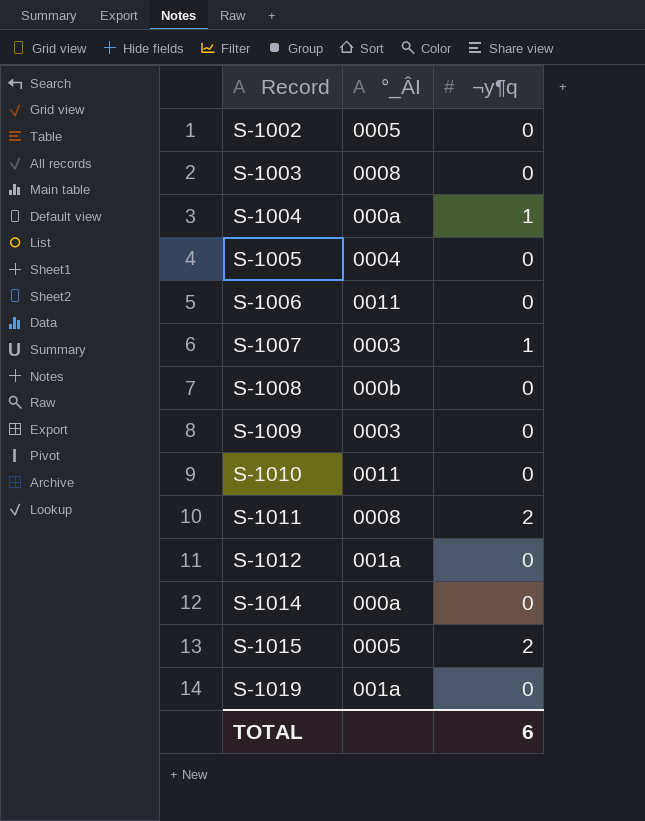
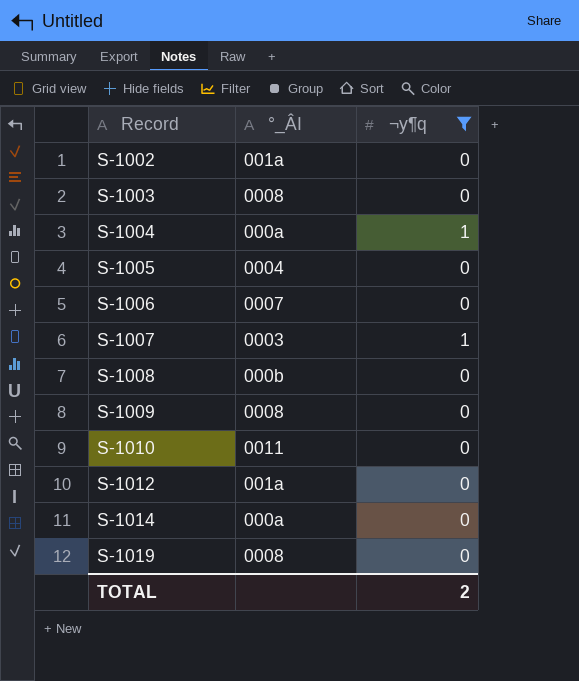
filter: none -> ¬y¶q != 2
S-1002 | °_ÂI: 0005 -> 001a
S-1006 | °_ÂI: 0011 -> 0007
S-1009 | °_ÂI: 0003 -> 0008
S-1019 | °_ÂI: 001a -> 0008
TOTAL | ¬y¶q: 6 -> 2

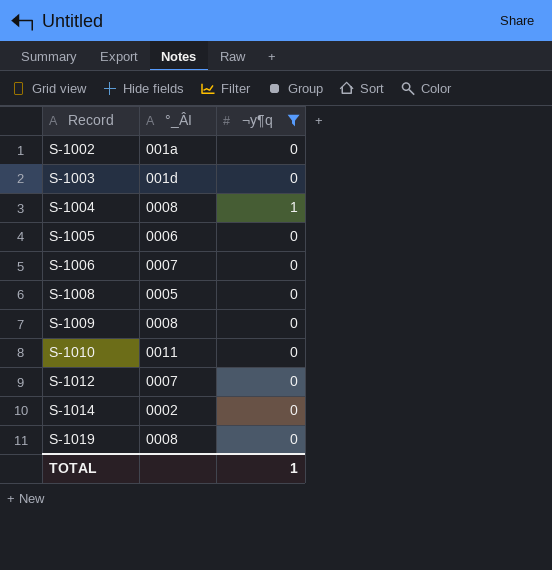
row S-1007: 0003 | 1 -> none
S-1003 | °_ÂI: 0008 -> 001d
S-1004 | °_ÂI: 000a -> 0008
S-1005 | °_ÂI: 0004 -> 0006
S-1008 | °_ÂI: 000b -> 0005
S-1012 | °_ÂI: 001a -> 0007
S-1014 | °_ÂI: 000a -> 0002
TOTAL | ¬y¶q: 2 -> 1

